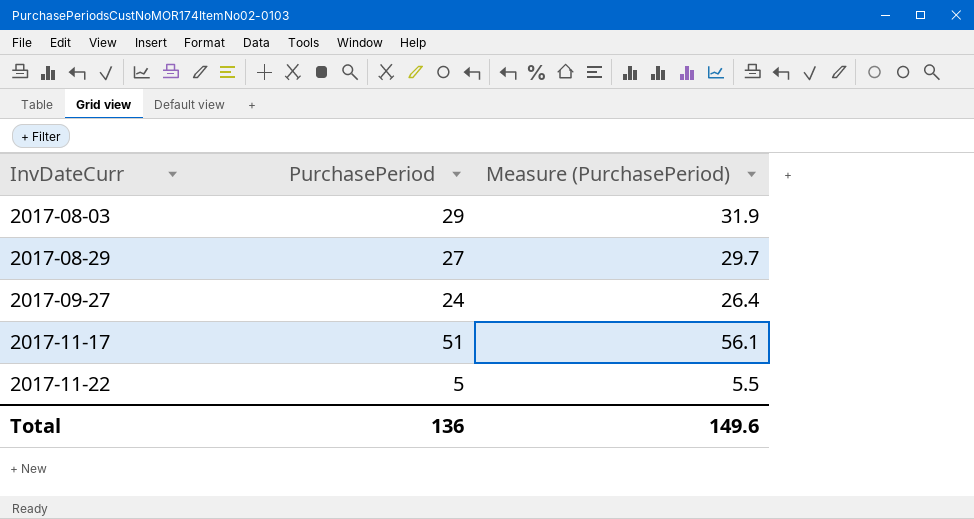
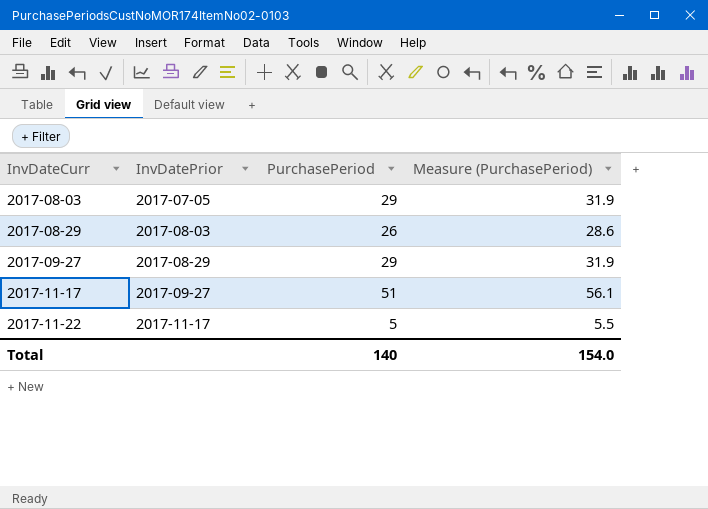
column InvDatePrior | position: none -> 2
2017-08-29 | PurchasePeriod: 27 -> 26
2017-08-29 | Measure (PurchasePeriod): 29.7 -> 28.6
2017-09-27 | PurchasePeriod: 24 -> 29
2017-09-27 | Measure (PurchasePeriod): 26.4 -> 31.9
Total | PurchasePeriod: 136 -> 140
Total | Measure (PurchasePeriod): 149.6 -> 154.0

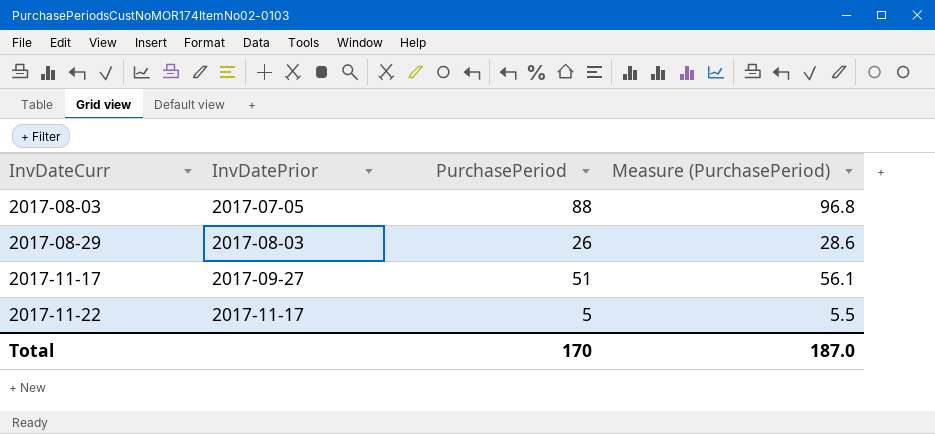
row 2017-09-27: 2017-08-29 | 29 | 31.9 -> none
2017-08-03 | PurchasePeriod: 29 -> 88
2017-08-03 | Measure (PurchasePeriod): 31.9 -> 96.8
Total | PurchasePeriod: 140 -> 170
Total | Measure (PurchasePeriod): 154.0 -> 187.0

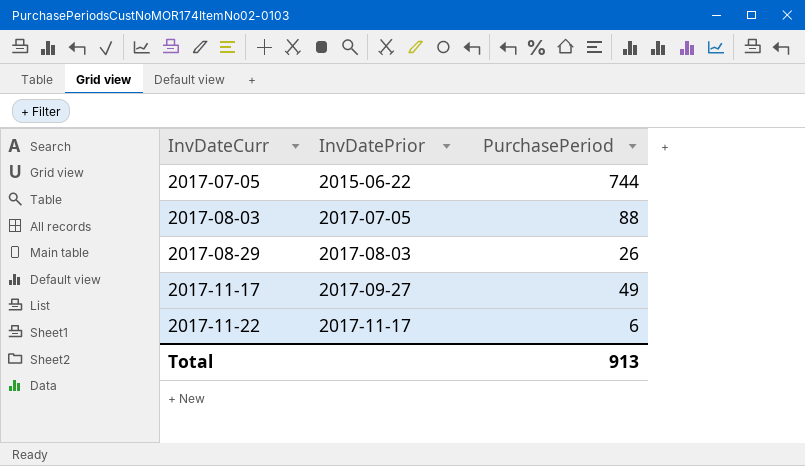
column Measure (PurchasePeriod) | formula: [PurchasePeriod] * 1.1 -> none
row 2017-07-05: none -> 2015-06-22 | 744
2017-11-17 | PurchasePeriod: 51 -> 49
2017-11-22 | PurchasePeriod: 5 -> 6
Total | PurchasePeriod: 170 -> 913

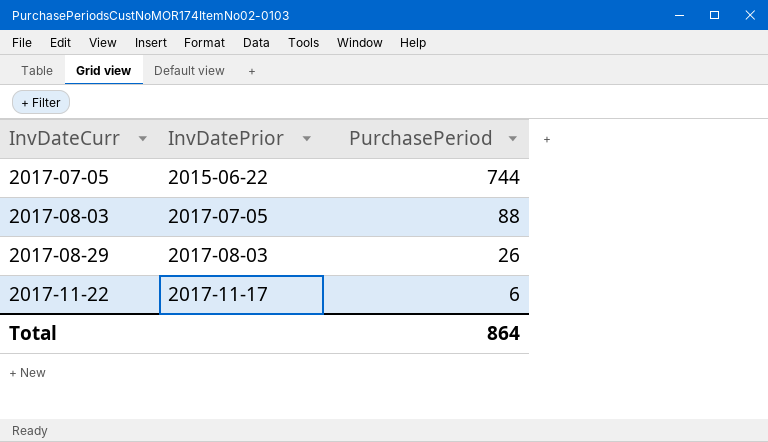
row 2017-11-17: 2017-09-27 | 49 -> none
Total | PurchasePeriod: 913 -> 864

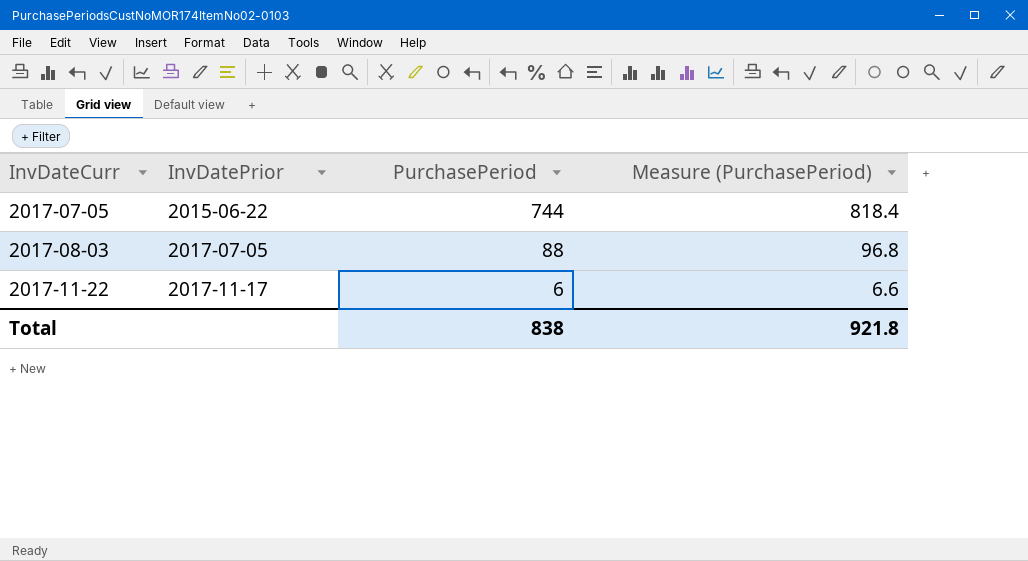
column Measure (PurchasePeriod) | formula: none -> [PurchasePeriod] * 1.1
row 2017-08-29: 2017-08-03 | 26 -> none
Total | PurchasePeriod: 864 -> 838

